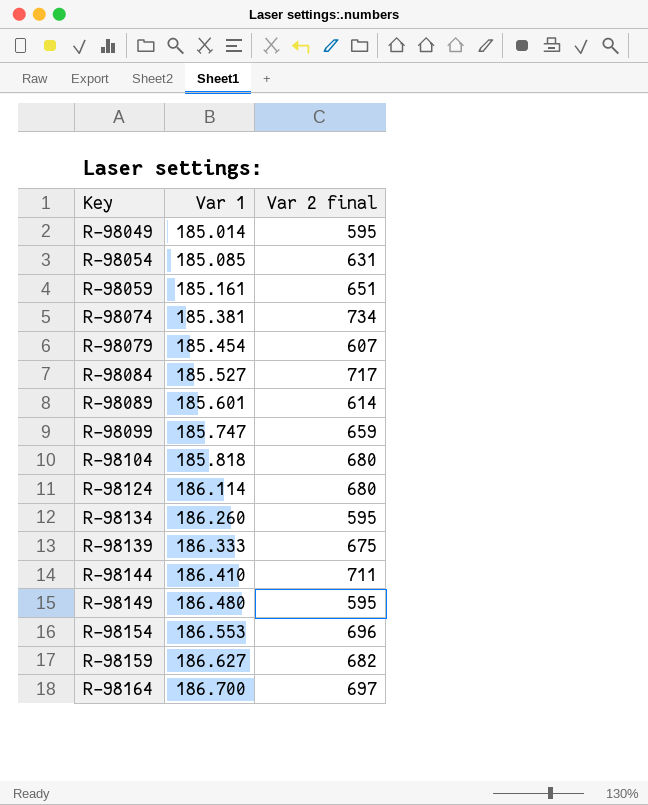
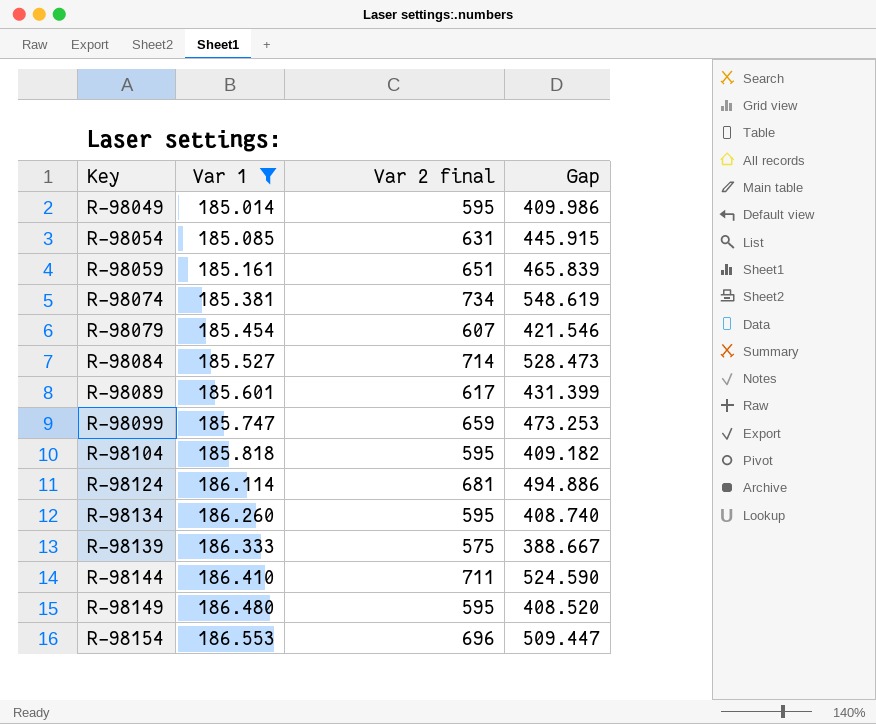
filter: none -> Var 1 <= 186.553
column Gap | formula: none -> [Var 2 final] - [Var 1]
R-98084 | Var 2 final: 717 -> 714
R-98089 | Var 2 final: 614 -> 617
R-98104 | Var 2 final: 680 -> 595
R-98124 | Var 2 final: 680 -> 681
R-98139 | Var 2 final: 675 -> 575

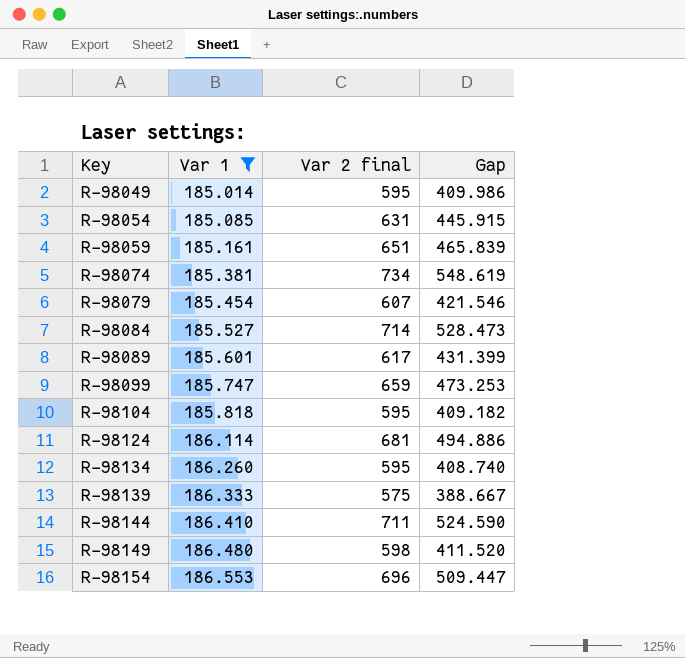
R-98149 | Var 2 final: 595 -> 598
R-98149 | Gap: 408.520 -> 411.520

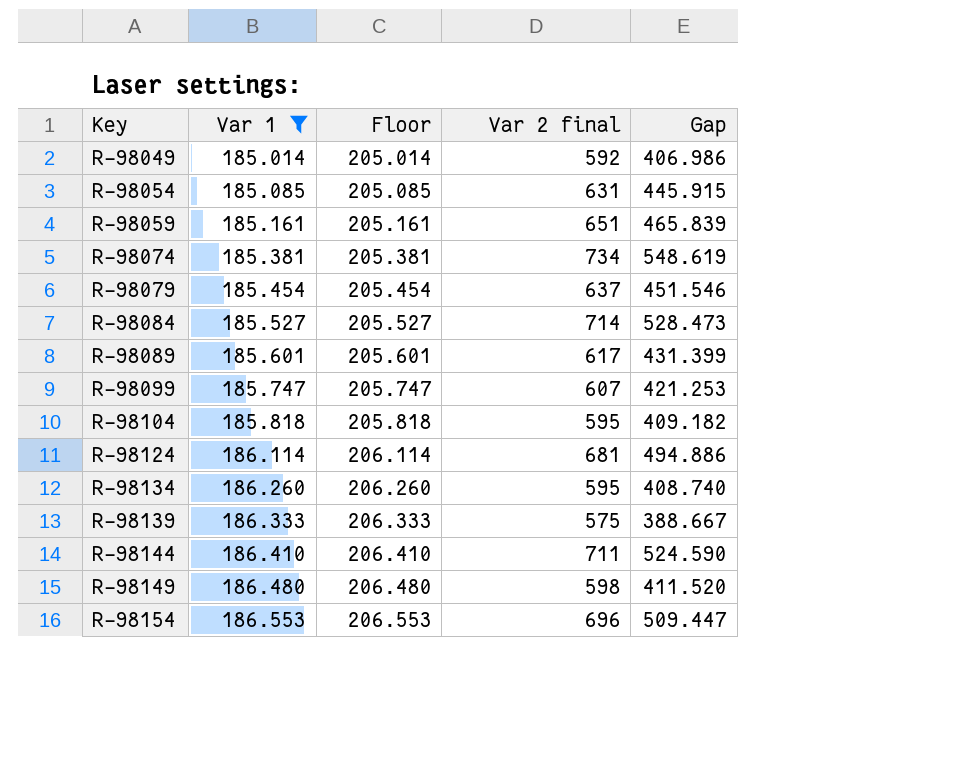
column Floor | formula: none -> [Var 1] + 20
R-98049 | Var 2 final: 595 -> 592
R-98049 | Gap: 409.986 -> 406.986
R-98079 | Var 2 final: 607 -> 637
R-98079 | Gap: 421.546 -> 451.546
R-98099 | Var 2 final: 659 -> 607
R-98099 | Gap: 473.253 -> 421.253

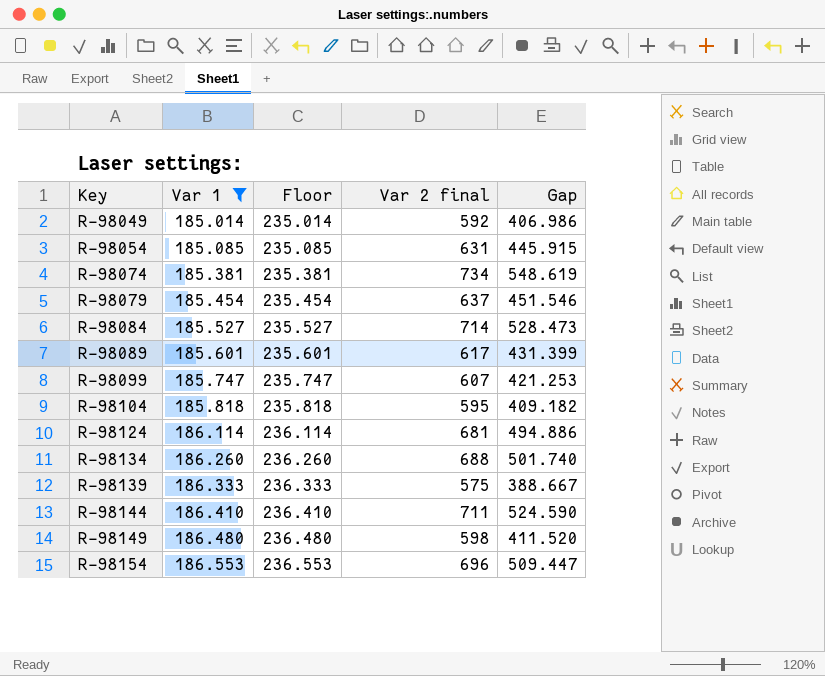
column Floor | formula: [Var 1] + 20 -> [Var 1] + 50
row R-98059: 185.161 | 205.161 | 651 | 465.839 -> none
R-98134 | Var 2 final: 595 -> 688
R-98134 | Gap: 408.740 -> 501.740

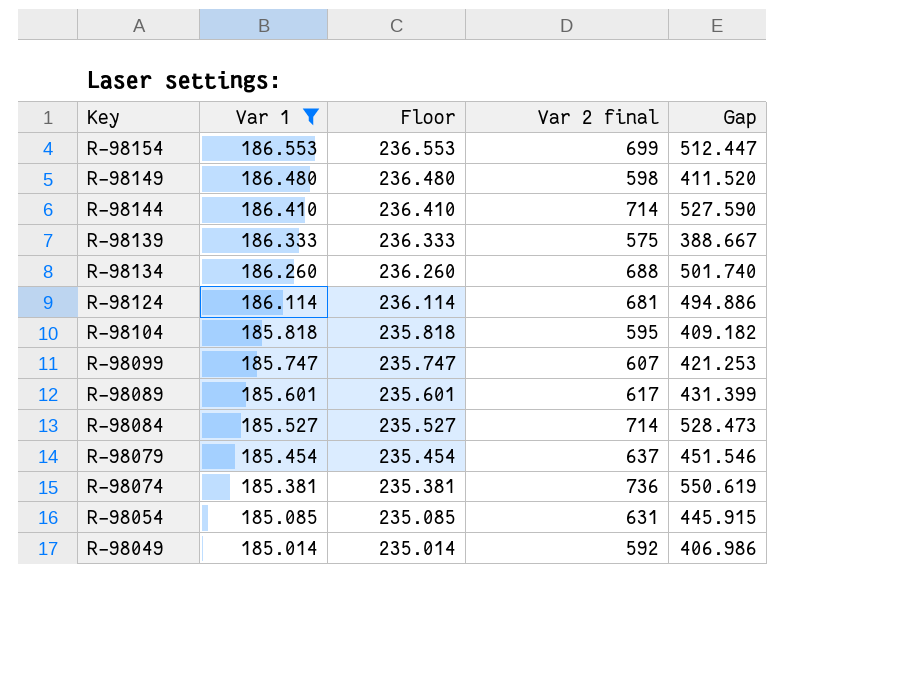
row order: Key ascending -> Key descending
R-98154 | Var 2 final: 696 -> 699
R-98154 | Gap: 509.447 -> 512.447
R-98144 | Var 2 final: 711 -> 714
R-98144 | Gap: 524.590 -> 527.590
R-98074 | Var 2 final: 734 -> 736
R-98074 | Gap: 548.619 -> 550.619

